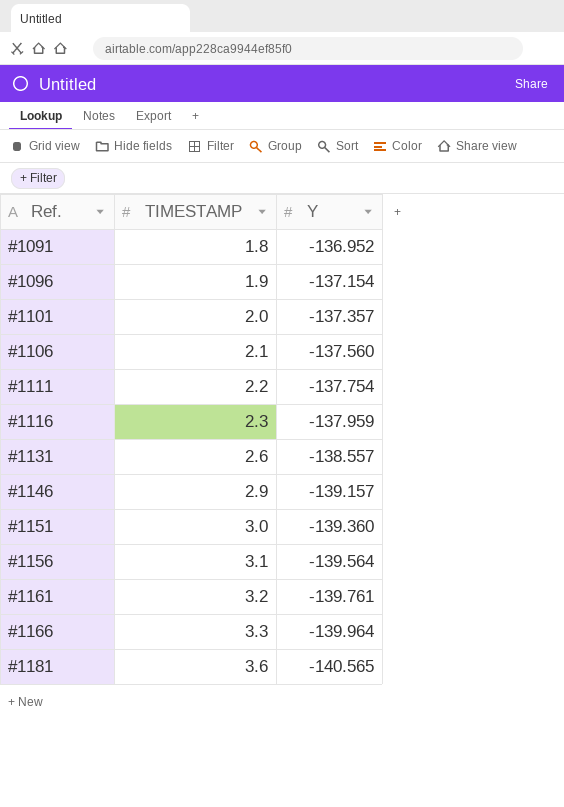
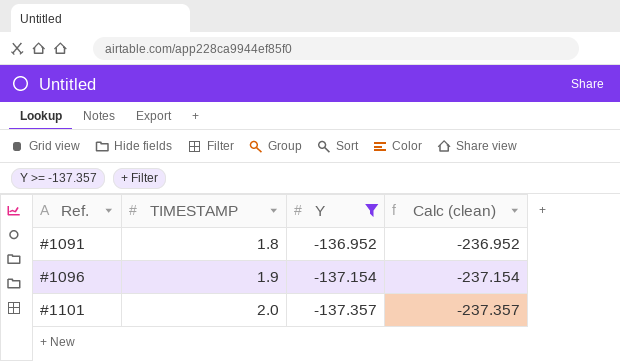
filter: none -> Y >= -137.357
column Calc (clean) | formula: none -> [Y] - 100

